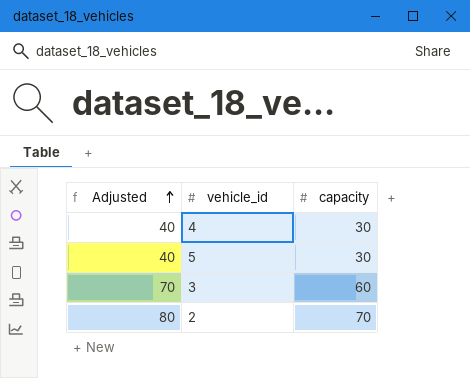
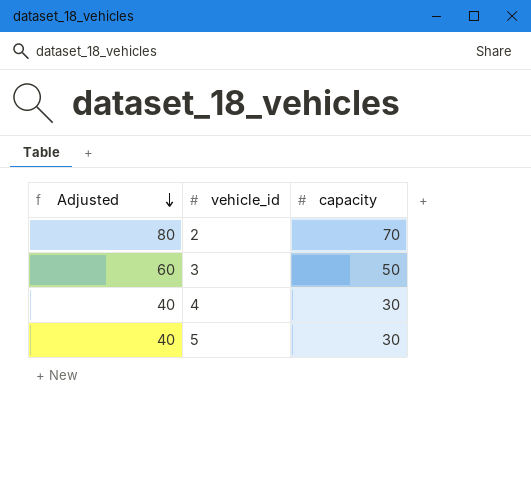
row order: Adjusted ascending -> Adjusted descending
3 | Adjusted: 70 -> 60
3 | capacity: 60 -> 50

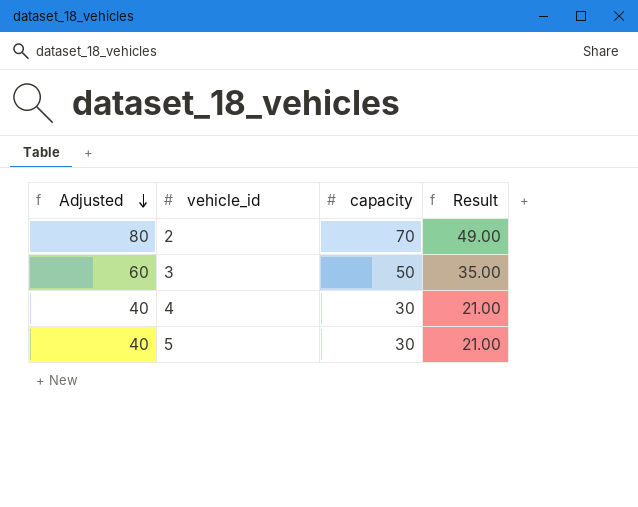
column Result | formula: none -> [capacity] * 0.7

